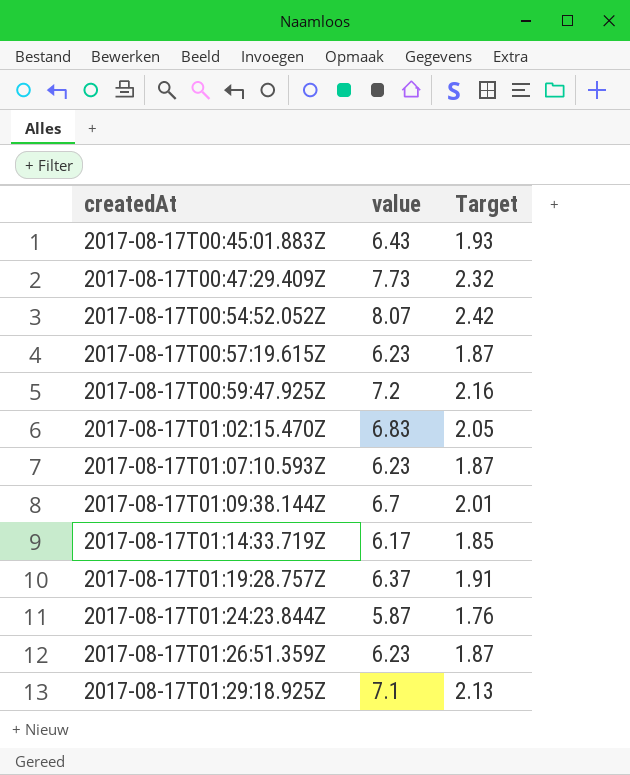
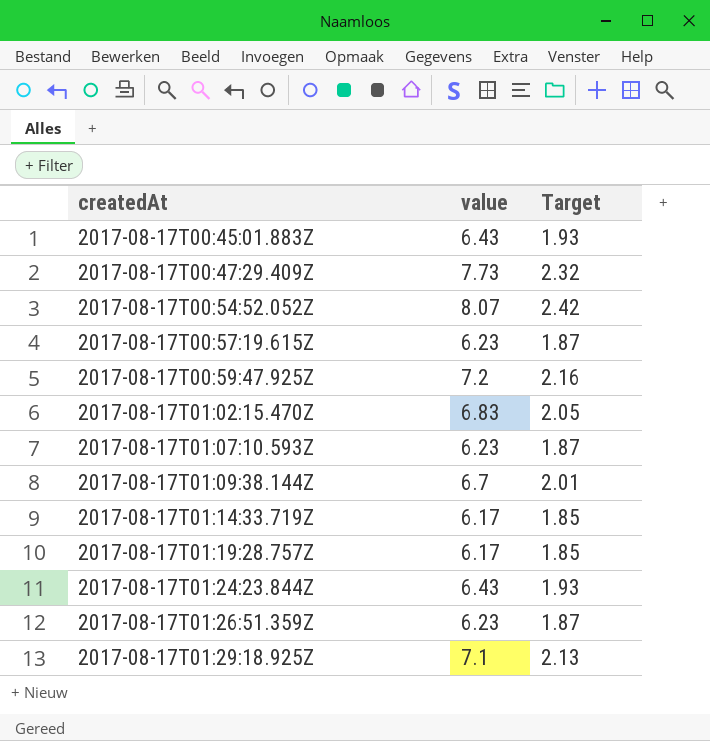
2017-08-17T01:19:28.757Z | value: 6.37 -> 6.17
2017-08-17T01:19:28.757Z | Target: 1.91 -> 1.85
2017-08-17T01:24:23.844Z | value: 5.87 -> 6.43
2017-08-17T01:24:23.844Z | Target: 1.76 -> 1.93

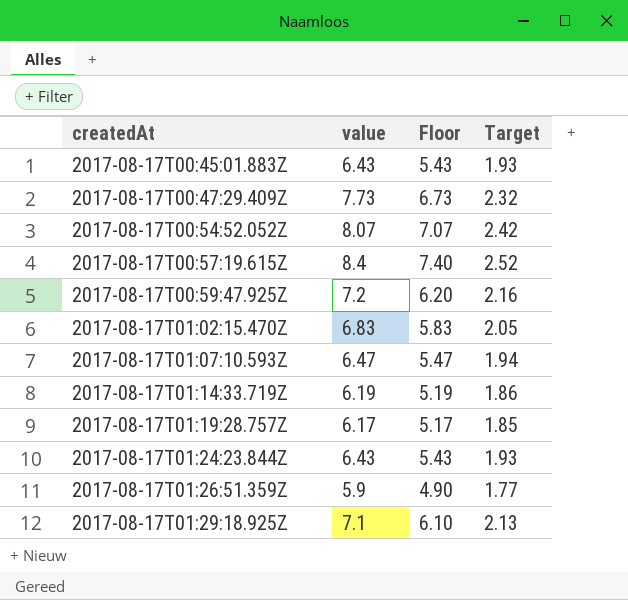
column Floor | formula: none -> [value] - 1
row 2017-08-17T01:09:38.144Z: 6.7 | 2.01 -> none
2017-08-17T00:57:19.615Z | value: 6.23 -> 8.4
2017-08-17T00:57:19.615Z | Target: 1.87 -> 2.52
2017-08-17T01:07:10.593Z | value: 6.23 -> 6.47
2017-08-17T01:07:10.593Z | Target: 1.87 -> 1.94
2017-08-17T01:14:33.719Z | value: 6.17 -> 6.19
2017-08-17T01:14:33.719Z | Target: 1.85 -> 1.86
2017-08-17T01:26:51.359Z | value: 6.23 -> 5.9
2017-08-17T01:26:51.359Z | Target: 1.87 -> 1.77

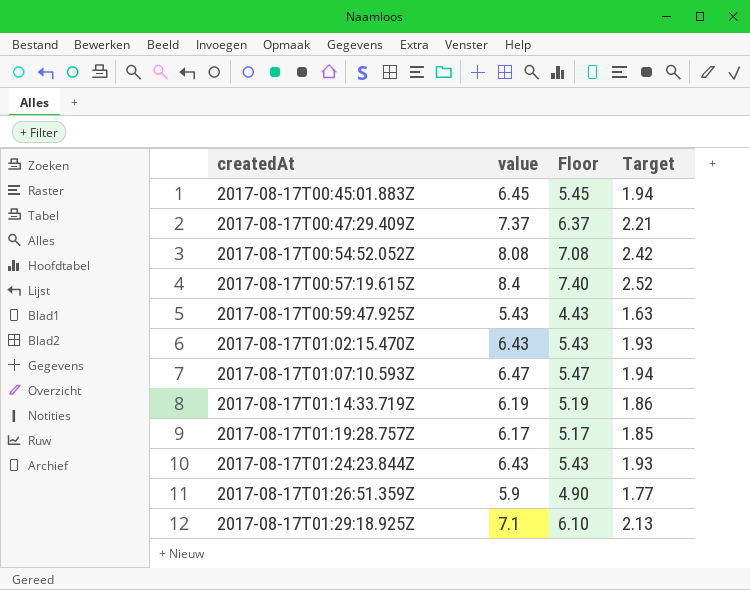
2017-08-17T00:45:01.883Z | value: 6.43 -> 6.45
2017-08-17T00:45:01.883Z | Floor: 5.43 -> 5.45
2017-08-17T00:45:01.883Z | Target: 1.93 -> 1.94
2017-08-17T00:47:29.409Z | value: 7.73 -> 7.37
2017-08-17T00:47:29.409Z | Floor: 6.73 -> 6.37
2017-08-17T00:47:29.409Z | Target: 2.32 -> 2.21
2017-08-17T00:54:52.052Z | value: 8.07 -> 8.08
2017-08-17T00:54:52.052Z | Floor: 7.07 -> 7.08
2017-08-17T00:59:47.925Z | value: 7.2 -> 5.43
2017-08-17T00:59:47.925Z | Floor: 6.20 -> 4.43
2017-08-17T00:59:47.925Z | Target: 2.16 -> 1.63
2017-08-17T01:02:15.470Z | value: 6.83 -> 6.43
2017-08-17T01:02:15.470Z | Floor: 5.83 -> 5.43
2017-08-17T01:02:15.470Z | Target: 2.05 -> 1.93

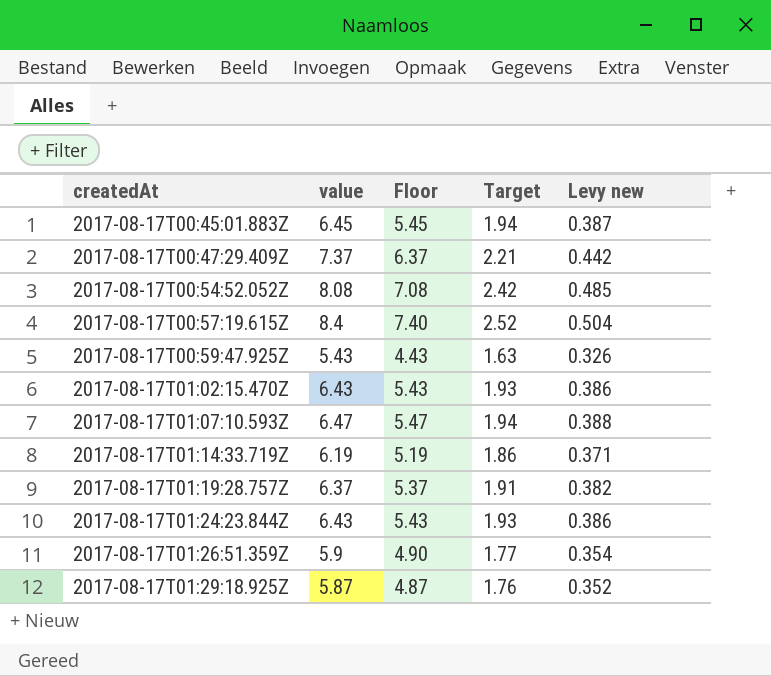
column Levy new | formula: none -> [value] * 0.06
2017-08-17T01:19:28.757Z | value: 6.17 -> 6.37
2017-08-17T01:19:28.757Z | Floor: 5.17 -> 5.37
2017-08-17T01:19:28.757Z | Target: 1.85 -> 1.91
2017-08-17T01:29:18.925Z | value: 7.1 -> 5.87
2017-08-17T01:29:18.925Z | Floor: 6.10 -> 4.87
2017-08-17T01:29:18.925Z | Target: 2.13 -> 1.76

